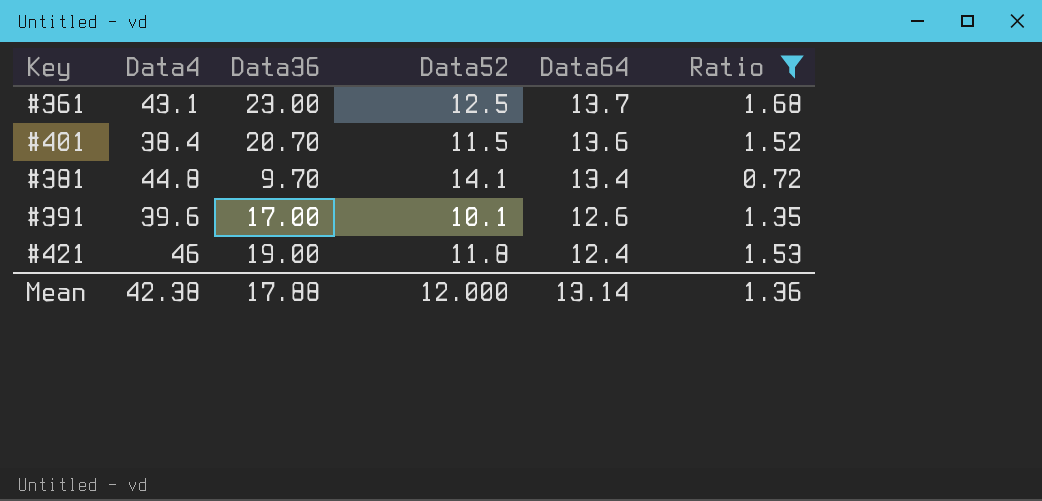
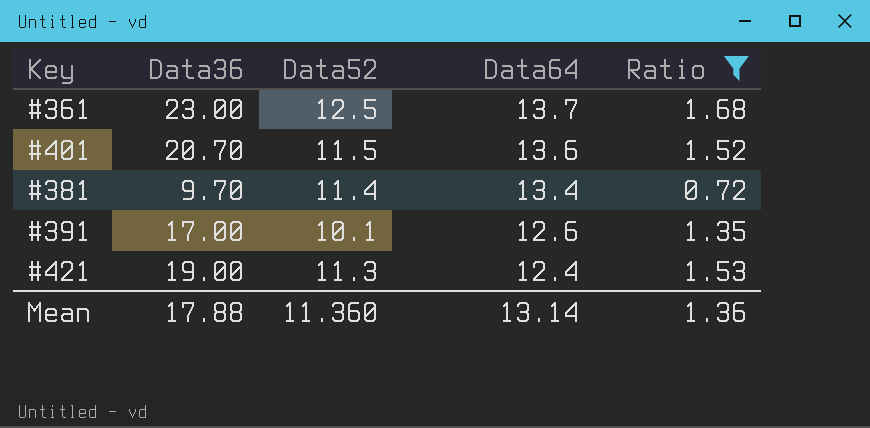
column Data4 | position: 2 -> none
#381 | Data52: 14.1 -> 11.4
#421 | Data52: 11.8 -> 11.3
Mean | Data52: 12.000 -> 11.360

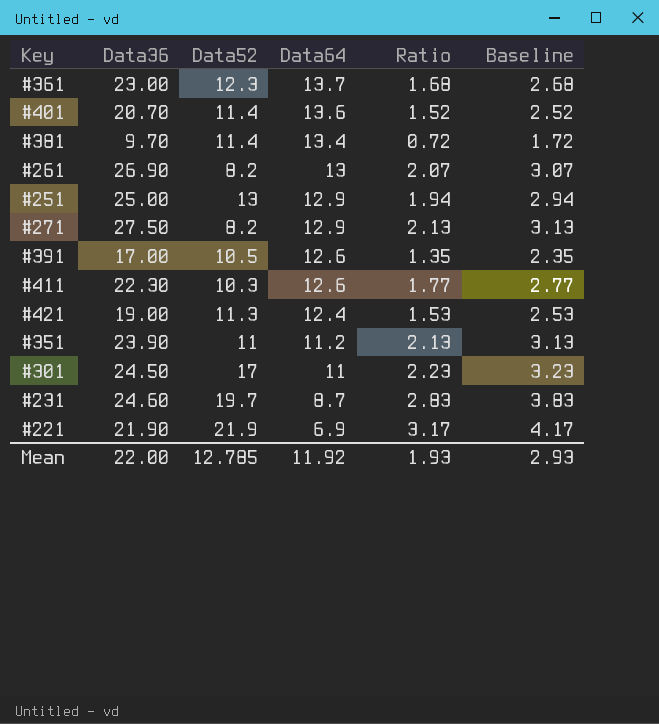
filter: Ratio <= 1.68 -> none
column Baseline | formula: none -> [Ratio] + 1
#361 | Data52: 12.5 -> 12.3
#401 | Data52: 11.5 -> 11.4
#391 | Data52: 10.1 -> 10.5
Mean | Data36: 17.88 -> 22.00
Mean | Data52: 11.360 -> 12.785
Mean | Data64: 13.14 -> 11.92
Mean | Ratio: 1.36 -> 1.93

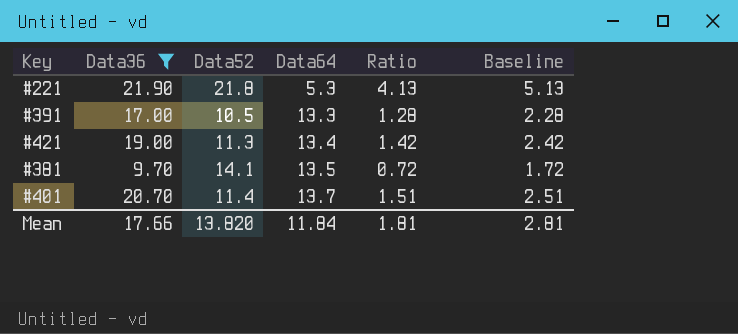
filter: none -> Data36 <= 21.90
row order: Data64 descending -> Data64 ascending
#221 | Data52: 21.9 -> 21.8
#221 | Data64: 6.9 -> 5.3
#221 | Ratio: 3.17 -> 4.13
#221 | Baseline: 4.17 -> 5.13
#391 | Data64: 12.6 -> 13.3
#391 | Ratio: 1.35 -> 1.28
#391 | Baseline: 2.35 -> 2.28
#421 | Data64: 12.4 -> 13.4
#421 | Ratio: 1.53 -> 1.42
#421 | Baseline: 2.53 -> 2.42
#381 | Data52: 11.4 -> 14.1
#381 | Data64: 13.4 -> 13.5
#401 | Data64: 13.6 -> 13.7
#401 | Ratio: 1.52 -> 1.51
#401 | Baseline: 2.52 -> 2.51
Mean | Data36: 22.00 -> 17.66
Mean | Data52: 12.785 -> 13.820
Mean | Data64: 11.92 -> 11.84
Mean | Ratio: 1.93 -> 1.81
Mean | Baseline: 2.93 -> 2.81

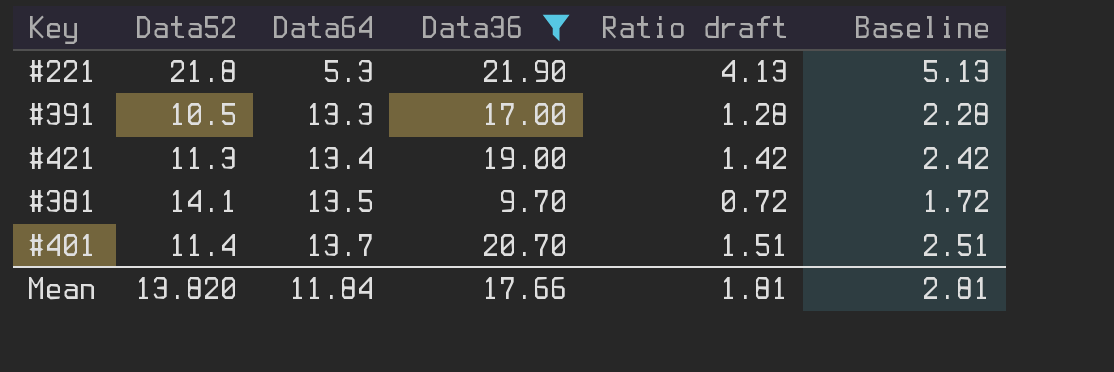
column Data36 | position: 2 -> 4
column name: Ratio -> Ratio draft

